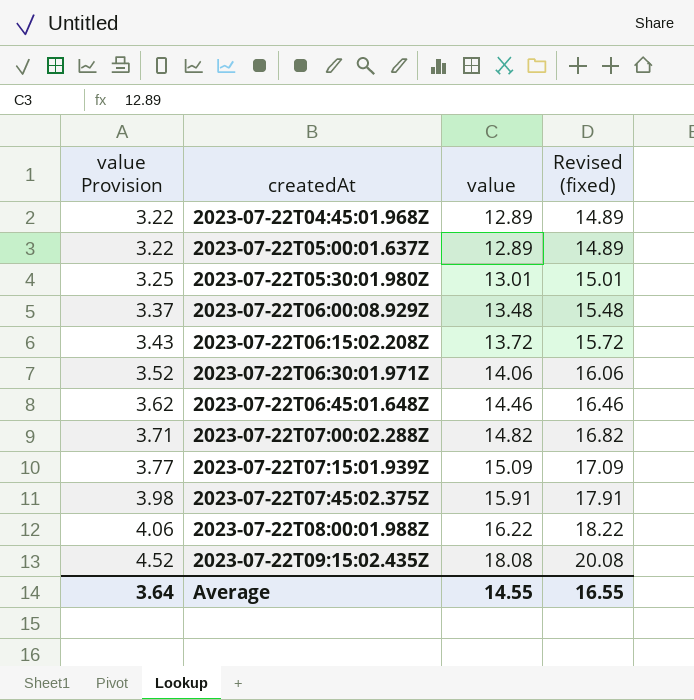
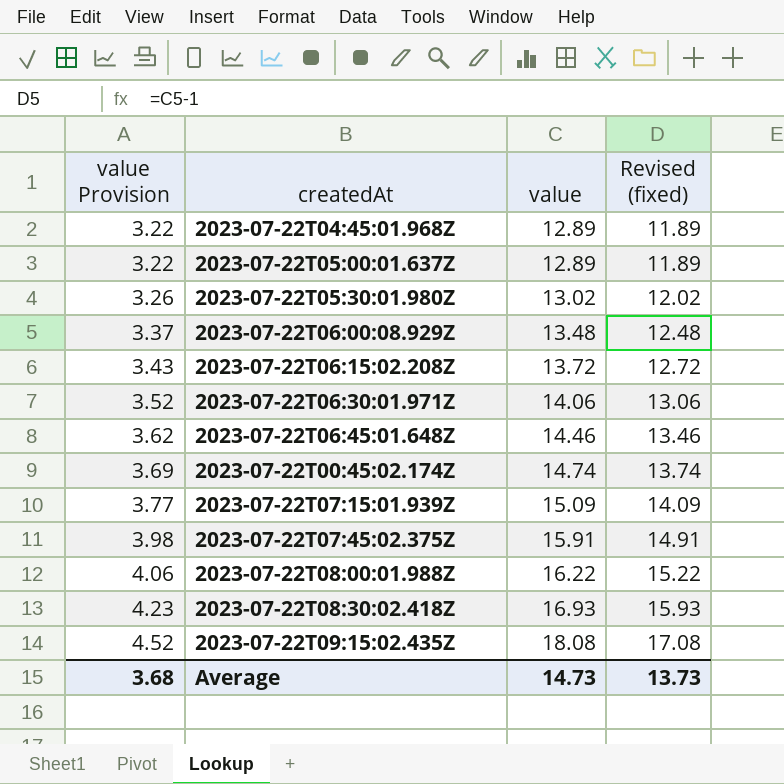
column Revised (fixed) | formula: [value] + 2 -> [value] - 1
row 2023-07-22T07:00:02.288Z: 3.71 | 14.82 | 16.82 -> none
2023-07-22T05:30:01.980Z | value Provision: 3.25 -> 3.26
2023-07-22T05:30:01.980Z | value: 13.01 -> 13.02
row 2023-07-22T00:45:02.174Z: none -> 3.69 | 14.74 | 13.74
row 2023-07-22T08:30:02.418Z: none -> 4.23 | 16.93 | 15.93
Average | value Provision: 3.64 -> 3.68
Average | value: 14.55 -> 14.73
Average | Revised (fixed): 16.55 -> 13.73

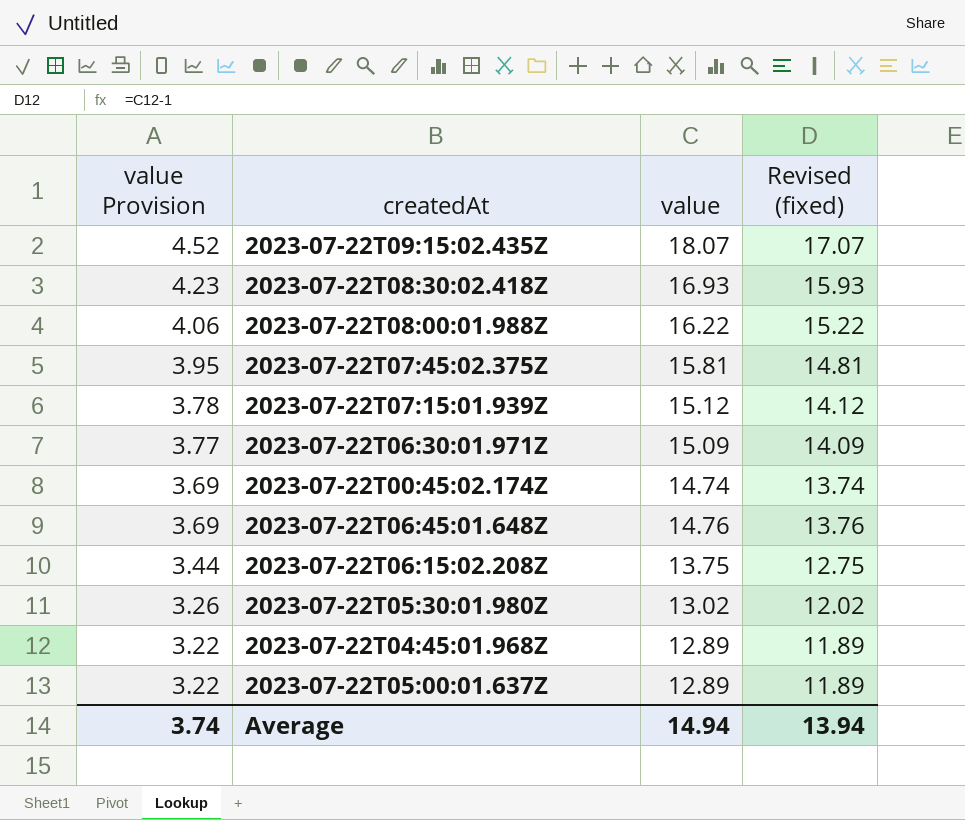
row order: value Provision ascending -> value Provision descending
row 2023-07-22T06:00:08.929Z: 3.37 | 13.48 | 12.48 -> none
2023-07-22T09:15:02.435Z | value: 18.08 -> 18.07
2023-07-22T09:15:02.435Z | Revised (fixed): 17.08 -> 17.07
2023-07-22T07:45:02.375Z | value Provision: 3.98 -> 3.95
2023-07-22T07:45:02.375Z | value: 15.91 -> 15.81
2023-07-22T07:45:02.375Z | Revised (fixed): 14.91 -> 14.81
2023-07-22T07:15:01.939Z | value Provision: 3.77 -> 3.78
2023-07-22T07:15:01.939Z | value: 15.09 -> 15.12
2023-07-22T07:15:01.939Z | Revised (fixed): 14.09 -> 14.12
2023-07-22T06:30:01.971Z | value Provision: 3.52 -> 3.77
2023-07-22T06:30:01.971Z | value: 14.06 -> 15.09
2023-07-22T06:30:01.971Z | Revised (fixed): 13.06 -> 14.09
2023-07-22T06:45:01.648Z | value Provision: 3.62 -> 3.69
2023-07-22T06:45:01.648Z | value: 14.46 -> 14.76
2023-07-22T06:45:01.648Z | Revised (fixed): 13.46 -> 13.76
2023-07-22T06:15:02.208Z | value Provision: 3.43 -> 3.44
2023-07-22T06:15:02.208Z | value: 13.72 -> 13.75
2023-07-22T06:15:02.208Z | Revised (fixed): 12.72 -> 12.75
Average | value Provision: 3.68 -> 3.74
Average | value: 14.73 -> 14.94
Average | Revised (fixed): 13.73 -> 13.94

